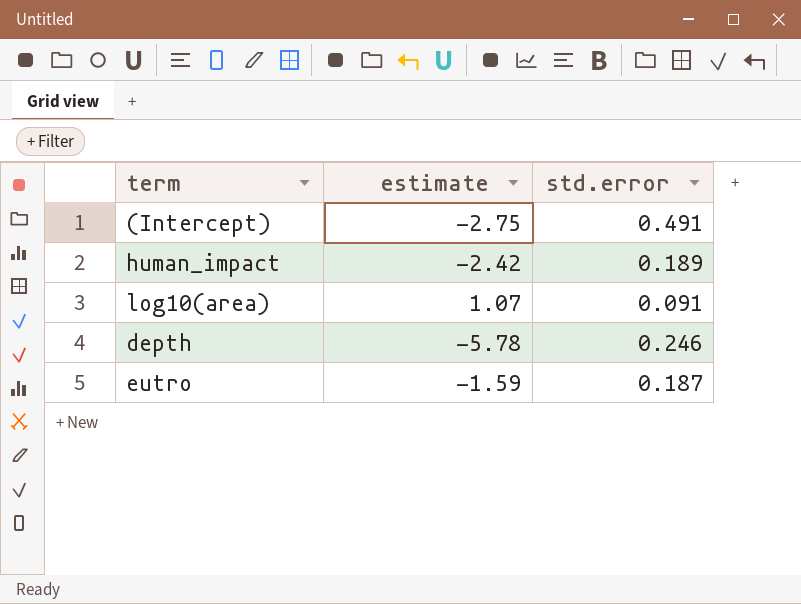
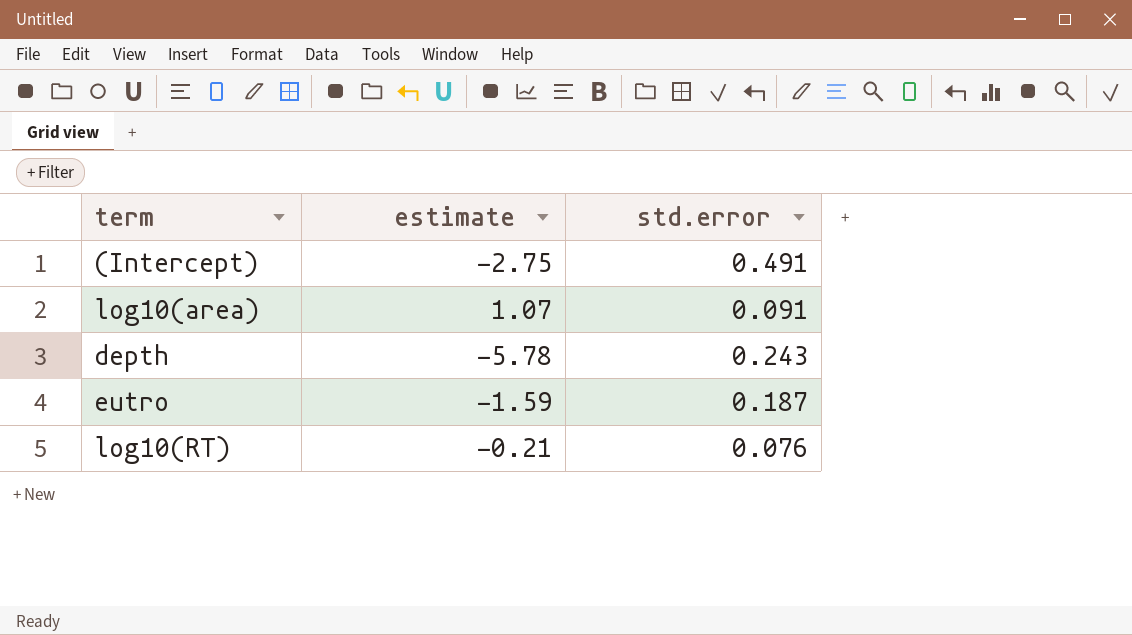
row human_impact: -2.42 | 0.189 -> none
depth | std.error: 0.246 -> 0.243
row log10(RT): none -> -0.21 | 0.076

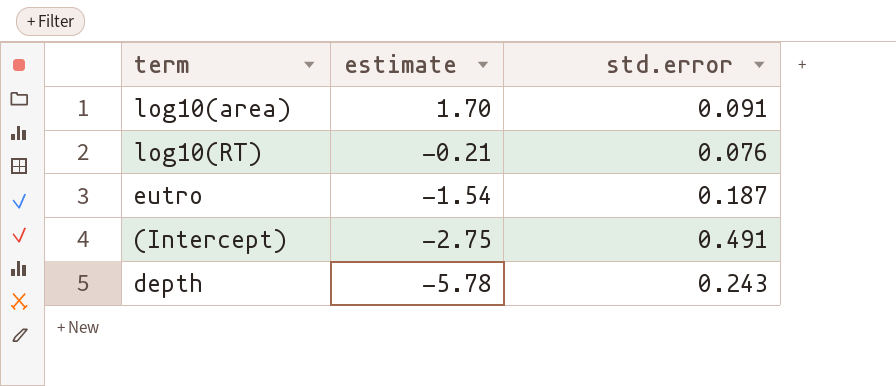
row order: none -> estimate descending
log10(area) | estimate: 1.07 -> 1.70
eutro | estimate: -1.59 -> -1.54

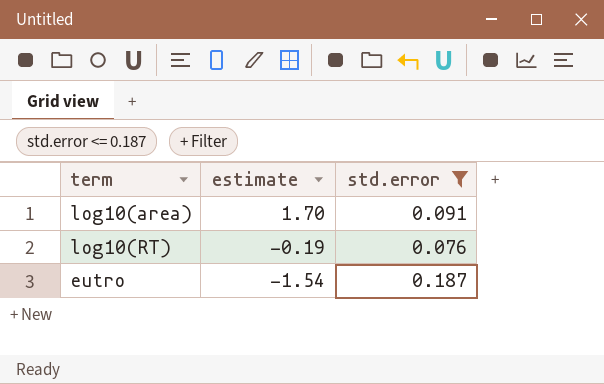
filter: none -> std.error <= 0.187
log10(RT) | estimate: -0.21 -> -0.19

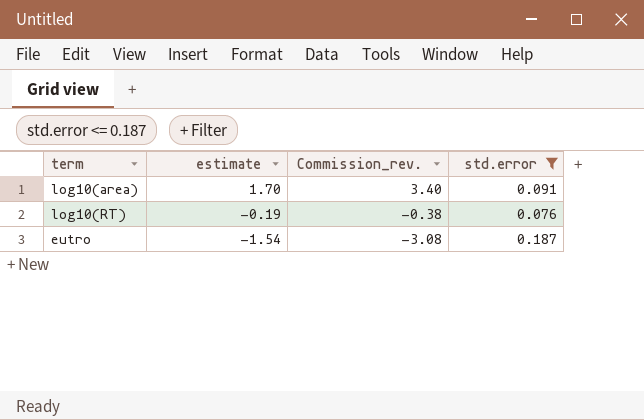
column Commission_rev. | formula: none -> [estimate] * 2

